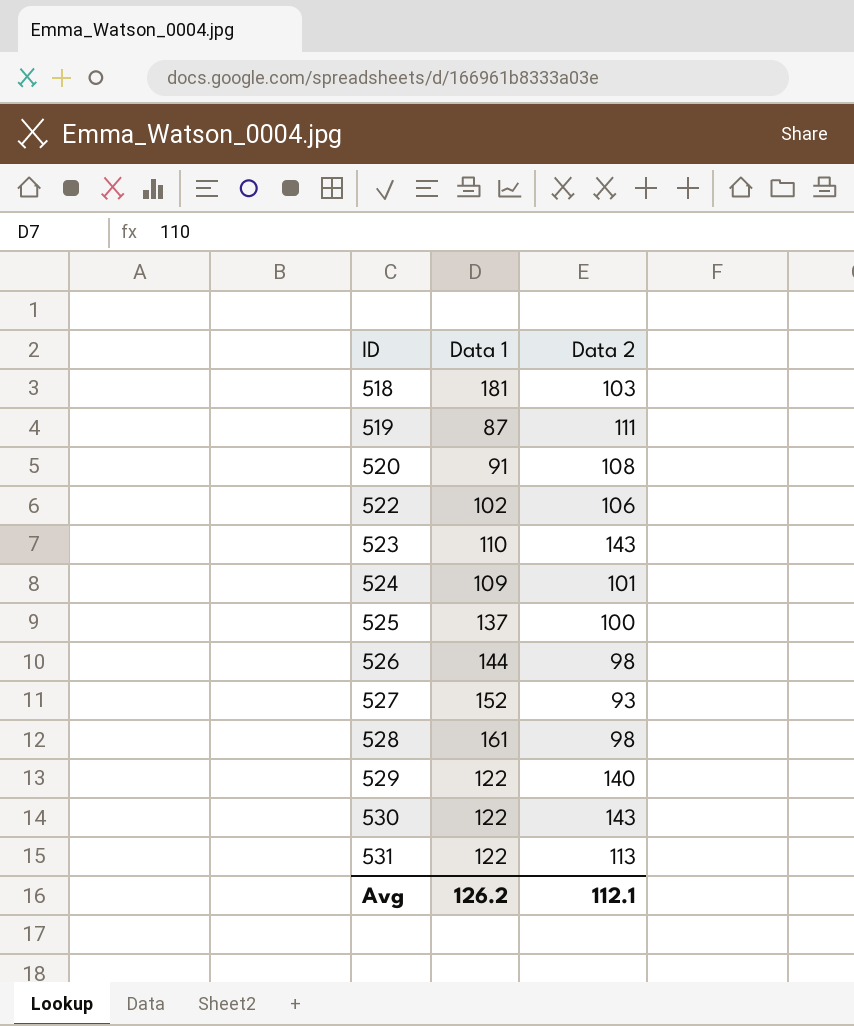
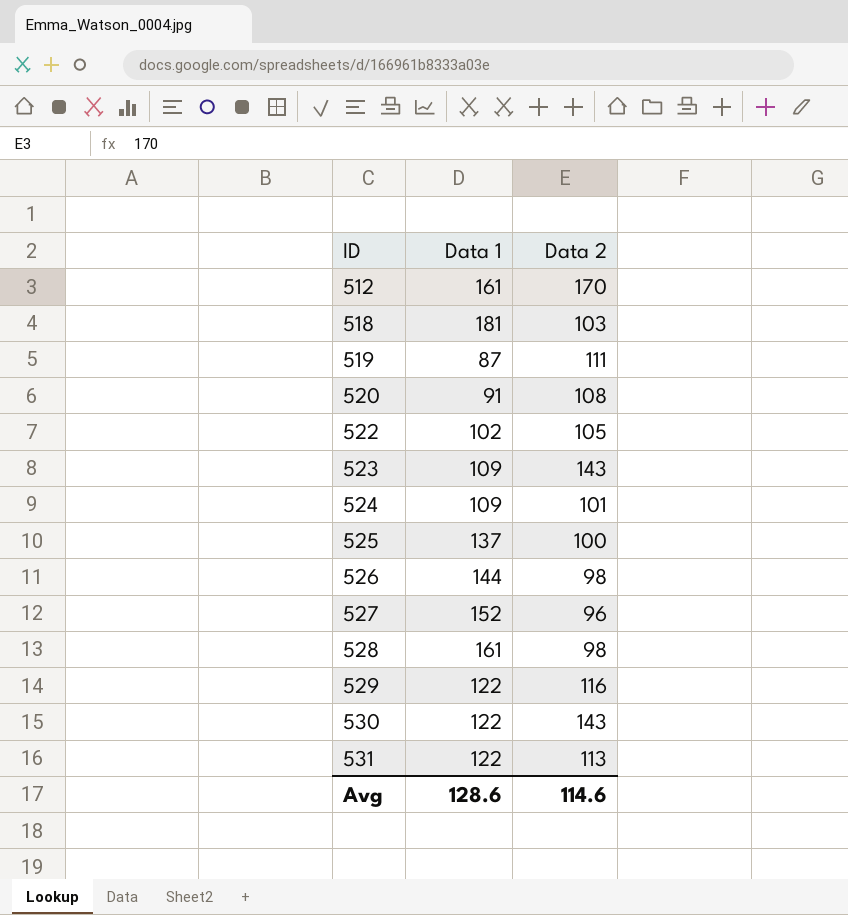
row 512: none -> 161 | 170
522 | Data 2: 106 -> 105
523 | Data 1: 110 -> 109
527 | Data 2: 93 -> 96
529 | Data 2: 140 -> 116
Avg | Data 1: 126.2 -> 128.6
Avg | Data 2: 112.1 -> 114.6

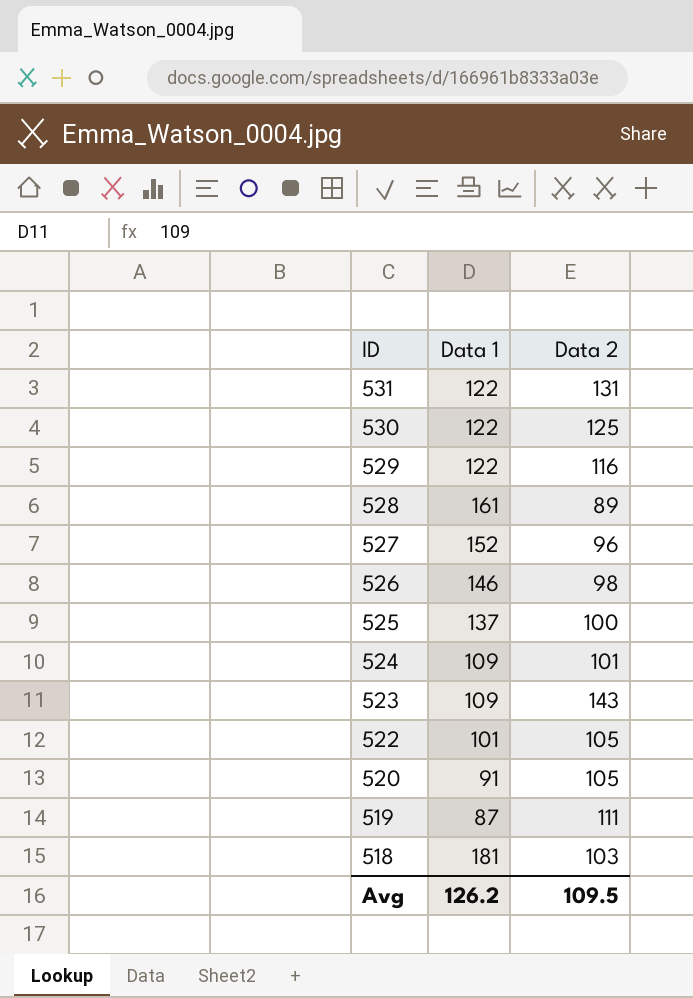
row order: ID ascending -> ID descending
row 512: 161 | 170 -> none
531 | Data 2: 113 -> 131
530 | Data 2: 143 -> 125
528 | Data 2: 98 -> 89
526 | Data 1: 144 -> 146
522 | Data 1: 102 -> 101
520 | Data 2: 108 -> 105
Avg | Data 1: 128.6 -> 126.2
Avg | Data 2: 114.6 -> 109.5

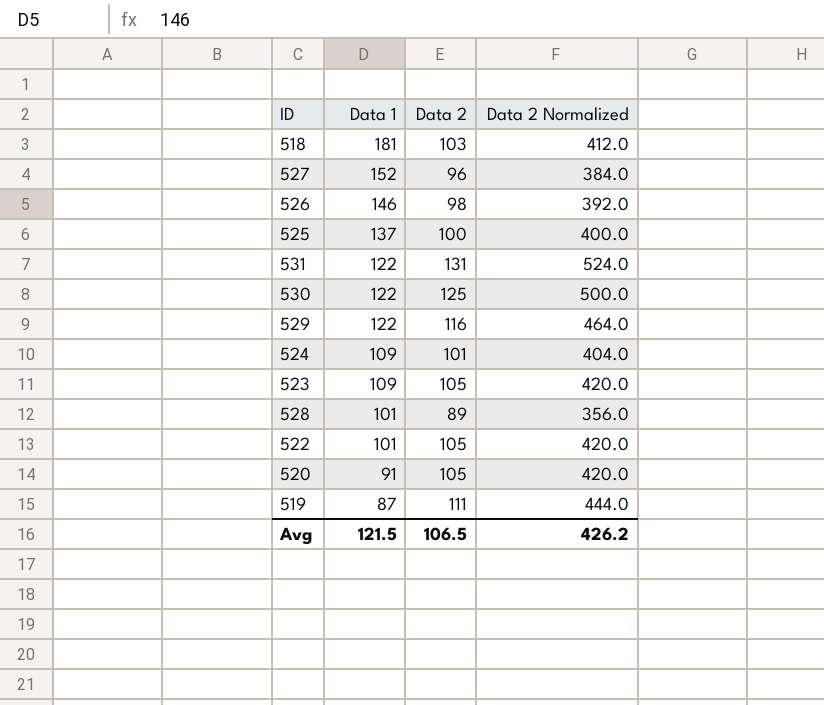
row order: ID descending -> Data 1 descending
column Data 2 Normalized | formula: none -> [Data 2] * 4
523 | Data 2: 143 -> 105
528 | Data 1: 161 -> 101
Avg | Data 1: 126.2 -> 121.5
Avg | Data 2: 109.5 -> 106.5

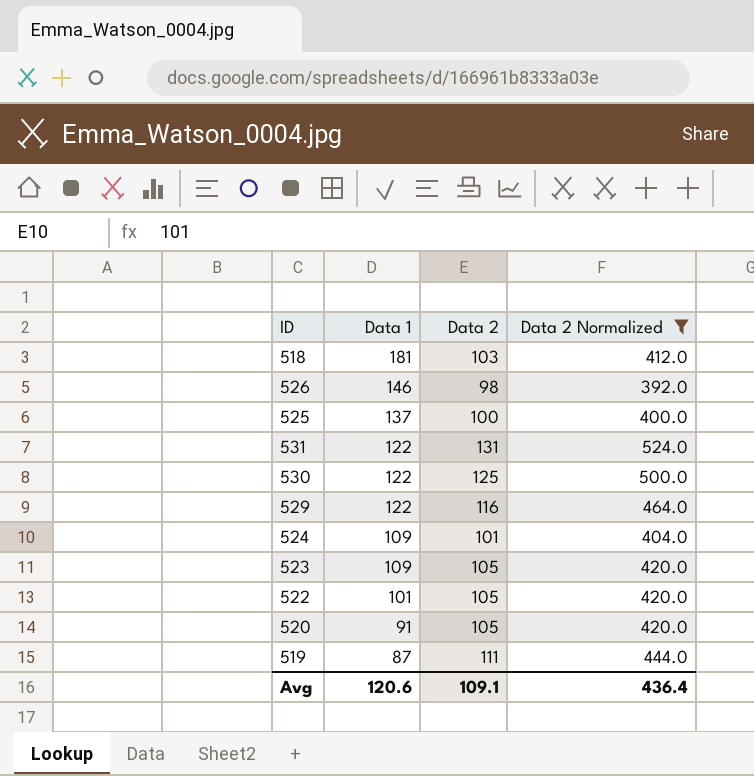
filter: none -> Data 2 Normalized >= 392.0
Avg | Data 1: 121.5 -> 120.6
Avg | Data 2: 106.5 -> 109.1
Avg | Data 2 Normalized: 426.2 -> 436.4

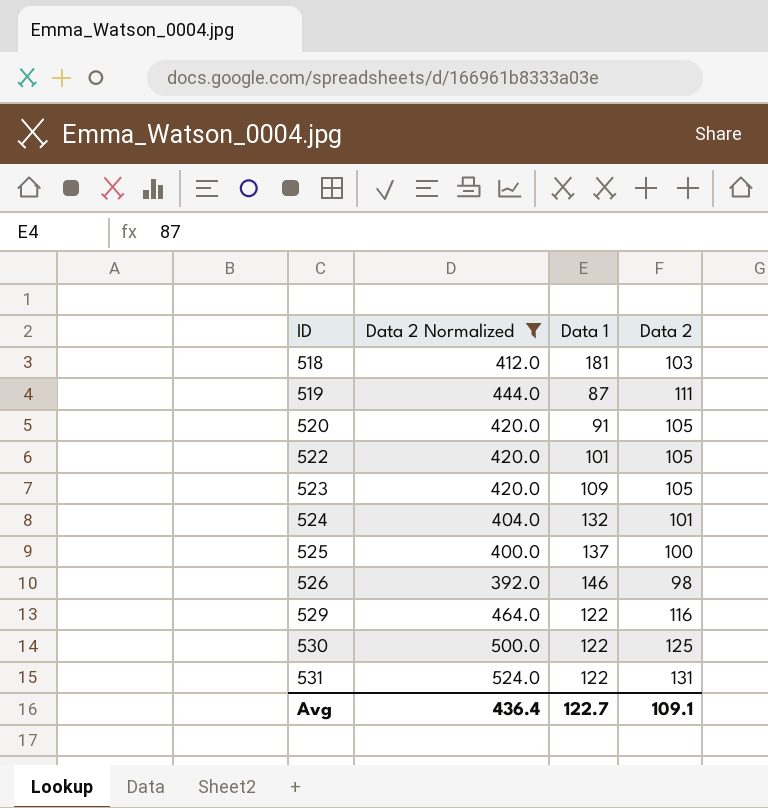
row order: Data 1 descending -> ID ascending
column Data 2 Normalized | position: 4 -> 2
524 | Data 1: 109 -> 132
Avg | Data 1: 120.6 -> 122.7

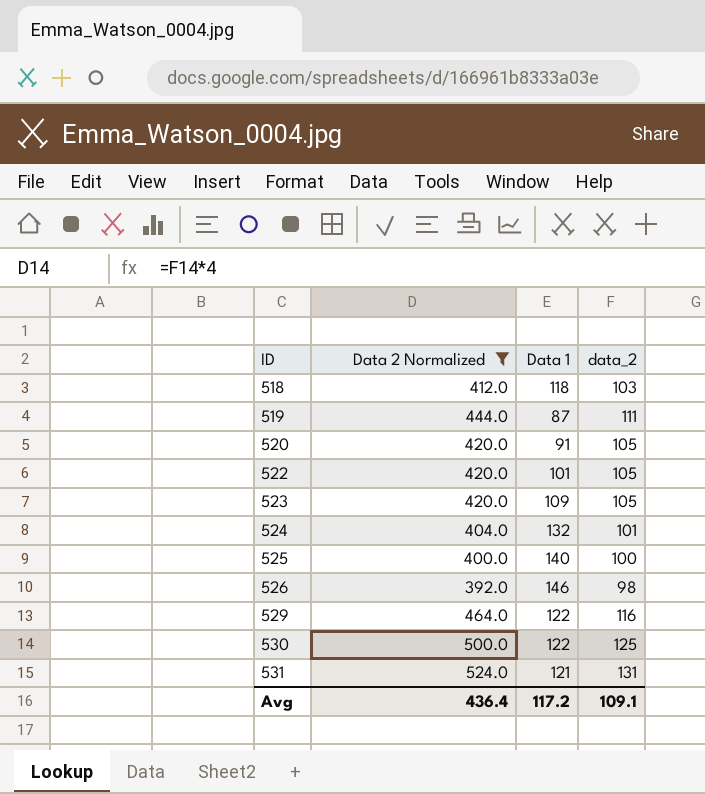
column name: Data 2 -> data_2
518 | Data 1: 181 -> 118
525 | Data 1: 137 -> 140
531 | Data 1: 122 -> 121
Avg | Data 1: 122.7 -> 117.2

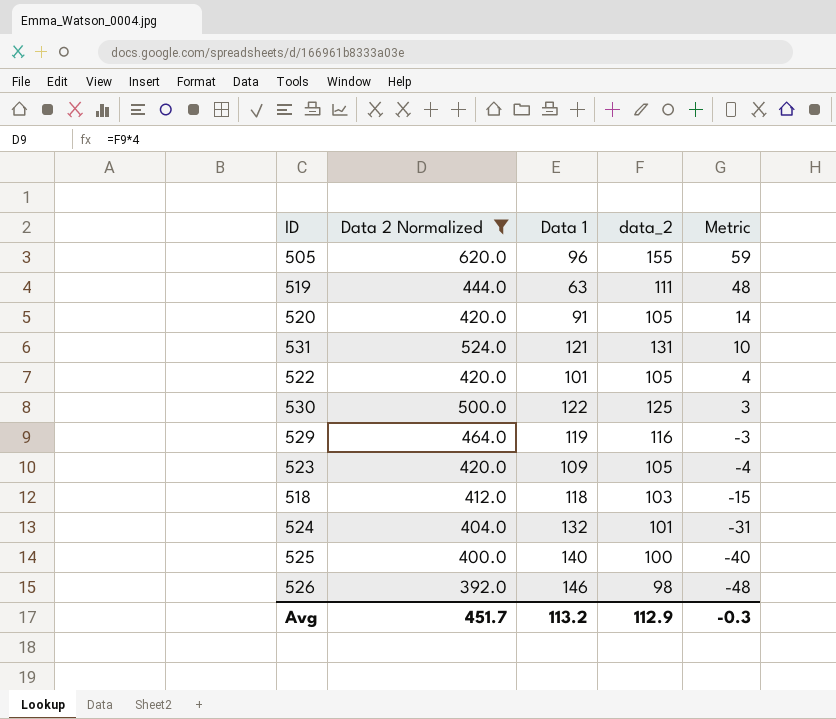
row order: ID ascending -> Metric descending
column Metric | formula: none -> [data_2] - [Data 1]
row 505: none -> 620.0 | 96 | 155 | 59
519 | Data 1: 87 -> 63
529 | Data 1: 122 -> 119
Avg | Data 2 Normalized: 436.4 -> 451.7
Avg | Data 1: 117.2 -> 113.2
Avg | data_2: 109.1 -> 112.9

